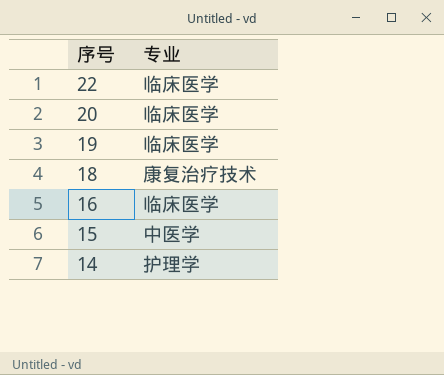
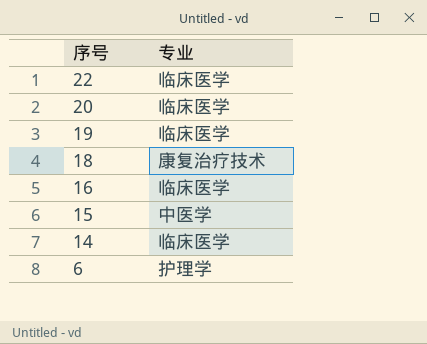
14 | 专业: 护理学 -> 临床医学
row 6: none -> 护理学

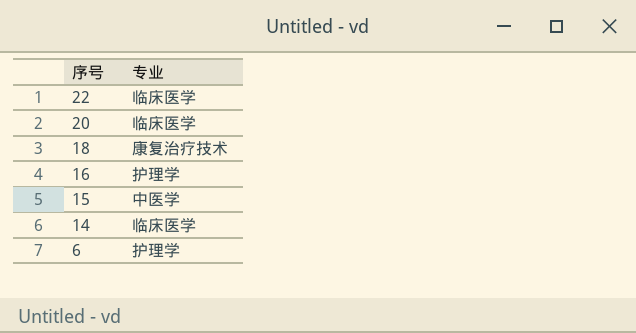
row 19: 临床医学 -> none
16 | 专业: 临床医学 -> 护理学

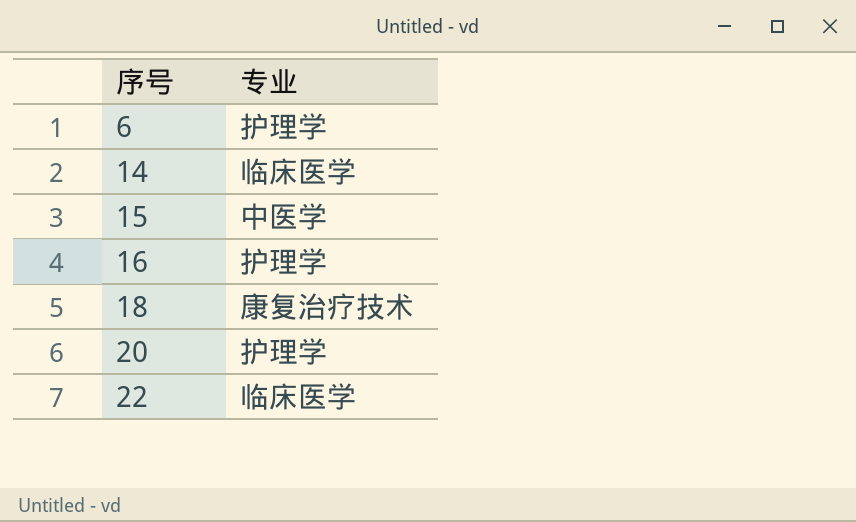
row order: 序号 descending -> 序号 ascending
20 | 专业: 临床医学 -> 护理学

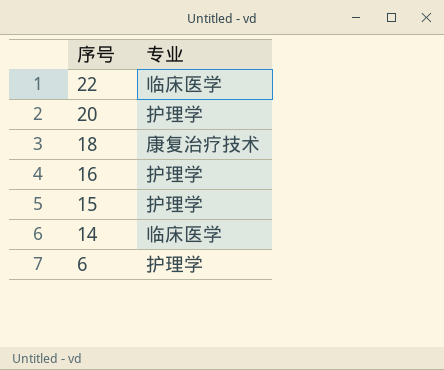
row order: 序号 ascending -> 序号 descending
15 | 专业: 中医学 -> 护理学

